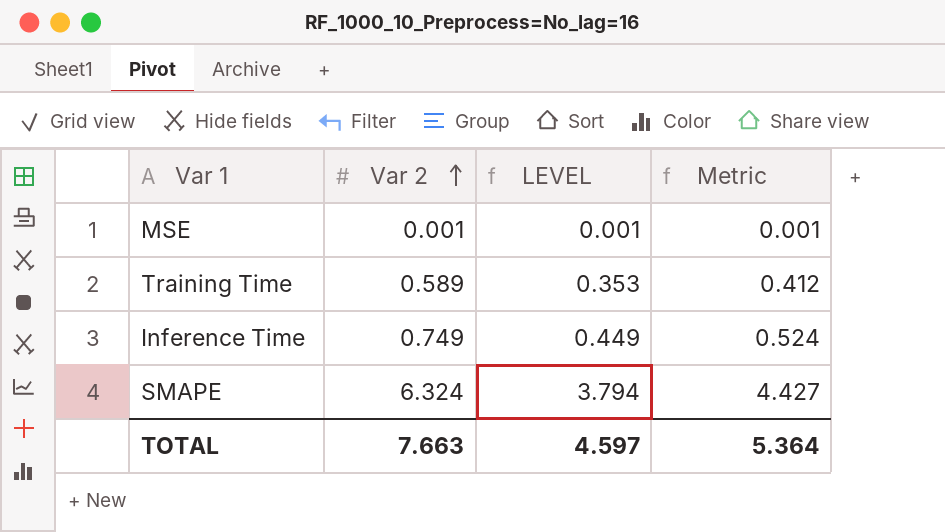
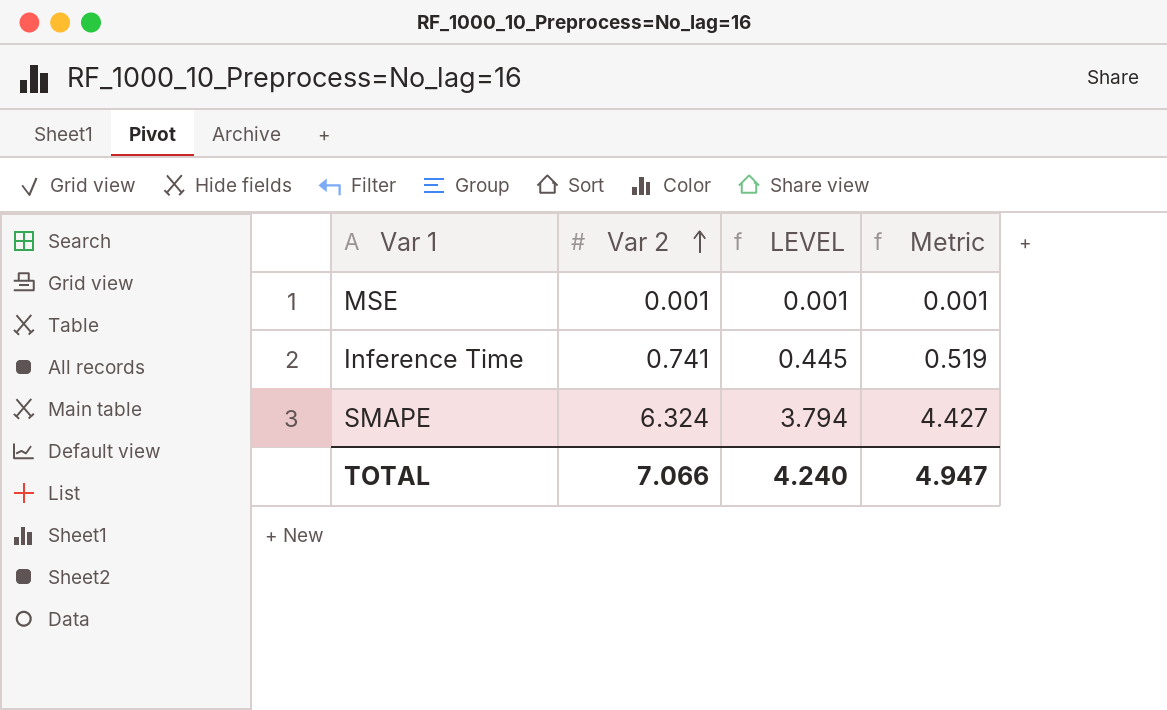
row Training Time: 0.589 | 0.353 | 0.412 -> none
Inference Time | Var 2: 0.749 -> 0.741
Inference Time | LEVEL: 0.449 -> 0.445
Inference Time | Metric: 0.524 -> 0.519
TOTAL | Var 2: 7.663 -> 7.066
TOTAL | LEVEL: 4.597 -> 4.240
TOTAL | Metric: 5.364 -> 4.947

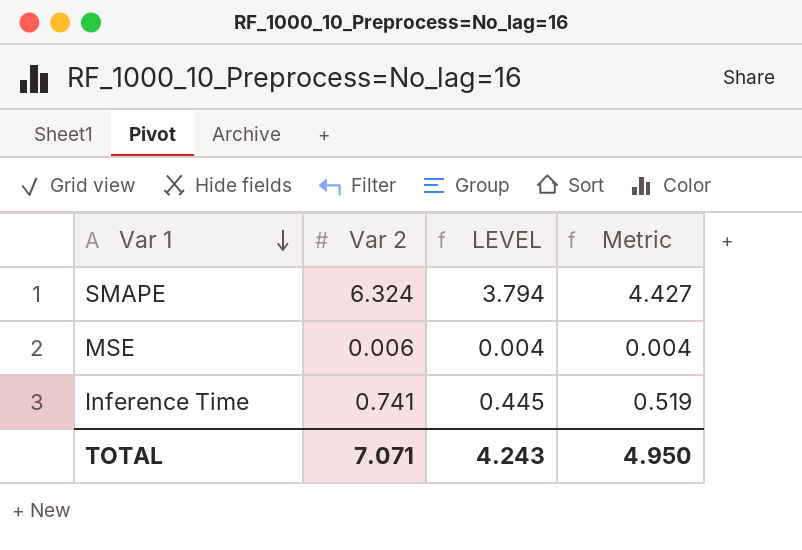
row order: Var 2 ascending -> Var 1 descending
MSE | Var 2: 0.001 -> 0.006
MSE | LEVEL: 0.001 -> 0.004
MSE | Metric: 0.001 -> 0.004
TOTAL | Var 2: 7.066 -> 7.071
TOTAL | LEVEL: 4.240 -> 4.243
TOTAL | Metric: 4.947 -> 4.950

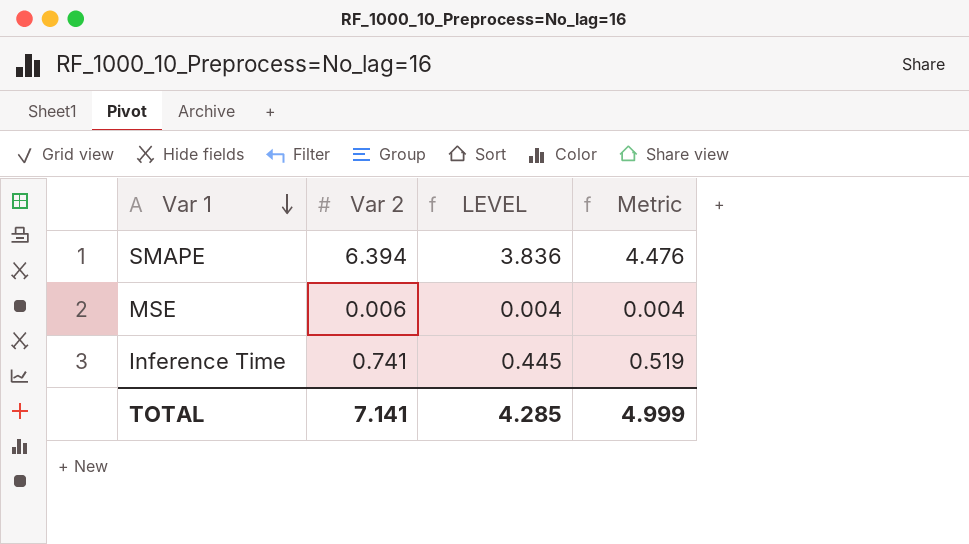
SMAPE | Var 2: 6.324 -> 6.394
SMAPE | LEVEL: 3.794 -> 3.836
SMAPE | Metric: 4.427 -> 4.476
TOTAL | Var 2: 7.071 -> 7.141
TOTAL | LEVEL: 4.243 -> 4.285
TOTAL | Metric: 4.950 -> 4.999

